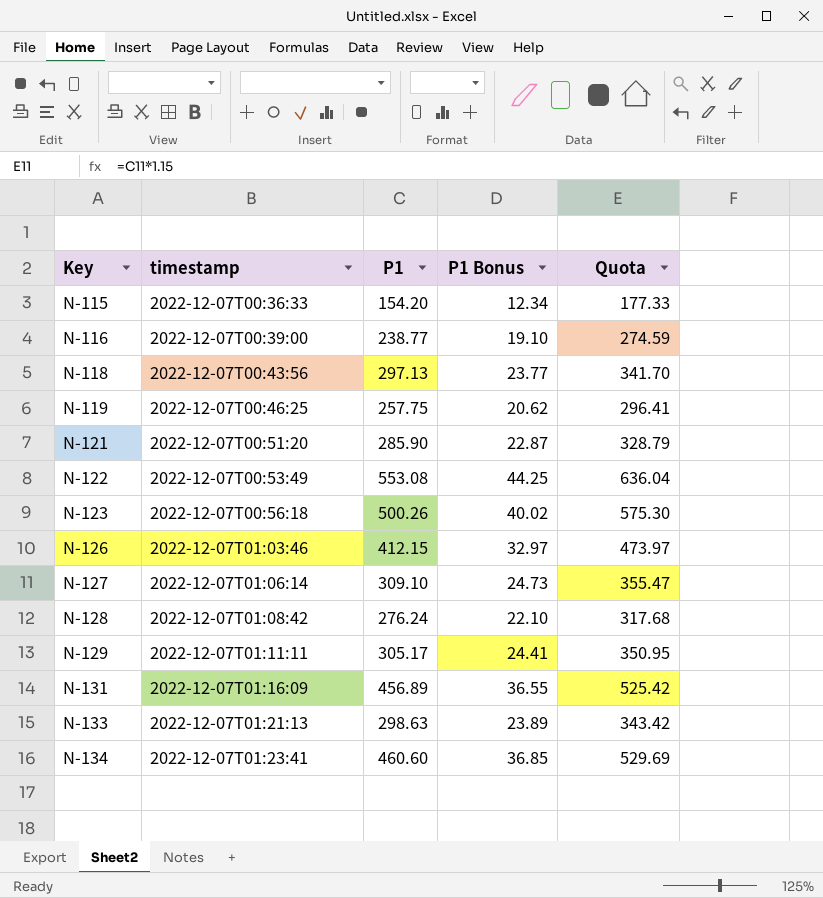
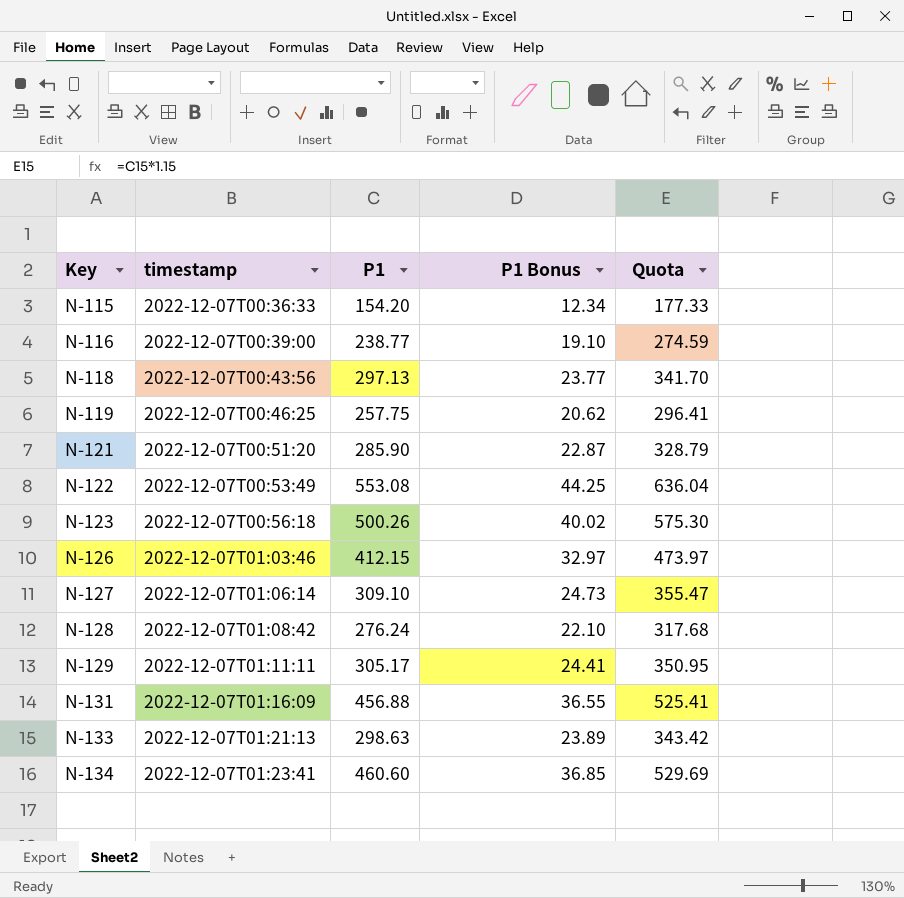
N-131 | P1: 456.89 -> 456.88
N-131 | Quota: 525.42 -> 525.41

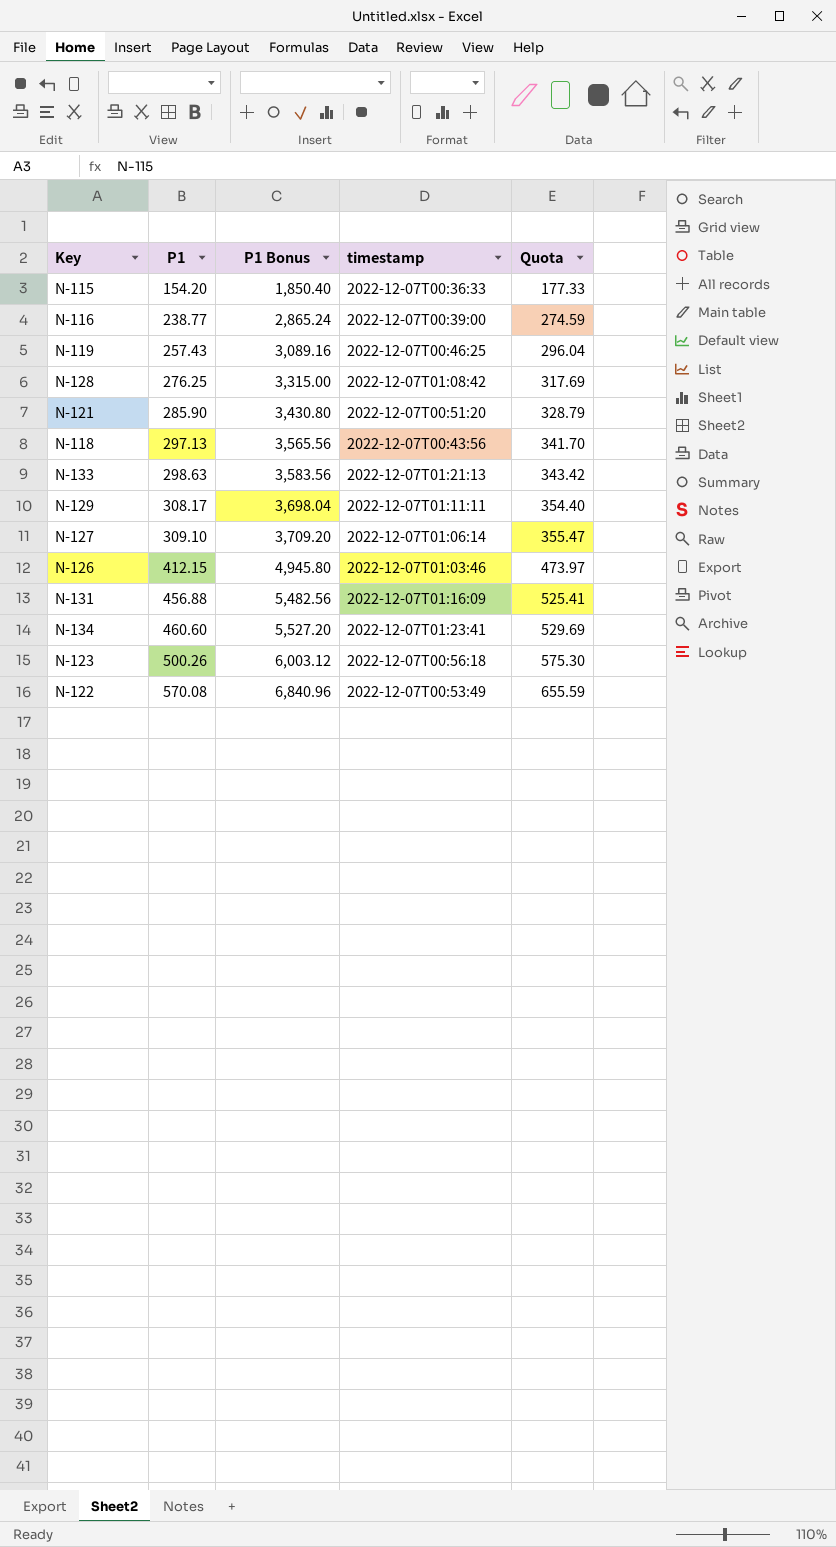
row order: Key ascending -> P1 ascending
column P1 Bonus | formula: [P1] * 0.08 -> [P1] * 12
column timestamp | position: 2 -> 4
N-119 | P1: 257.75 -> 257.43
N-119 | Quota: 296.41 -> 296.04
N-128 | P1: 276.24 -> 276.25
N-128 | Quota: 317.68 -> 317.69
N-129 | P1: 305.17 -> 308.17
N-129 | Quota: 350.95 -> 354.40
N-122 | P1: 553.08 -> 570.08
N-122 | Quota: 636.04 -> 655.59

